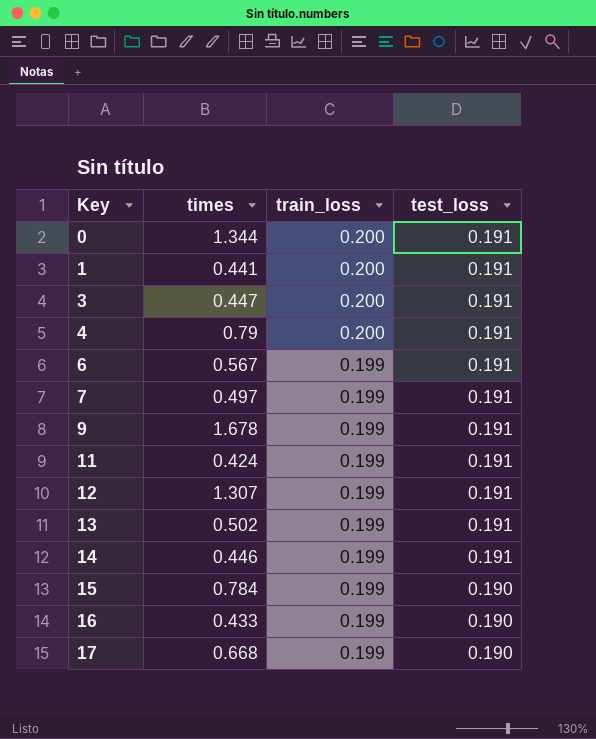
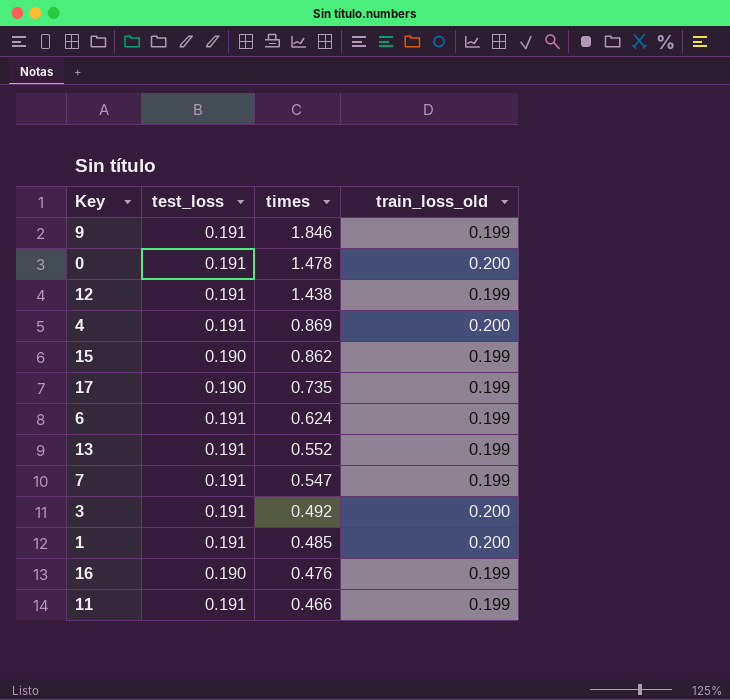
row order: Key ascending -> times descending
column test_loss | position: 4 -> 2
column name: train_loss -> train_loss_old
row 14: 0.446 | 0.199 | 0.191 -> none
9 | times: 1.678 -> 1.846
0 | times: 1.344 -> 1.478
12 | times: 1.307 -> 1.438
4 | times: 0.79 -> 0.869
15 | times: 0.784 -> 0.862
17 | times: 0.668 -> 0.735
6 | times: 0.567 -> 0.624
13 | times: 0.502 -> 0.552
7 | times: 0.497 -> 0.547
3 | times: 0.447 -> 0.492
1 | times: 0.441 -> 0.485
16 | times: 0.433 -> 0.476
11 | times: 0.424 -> 0.466

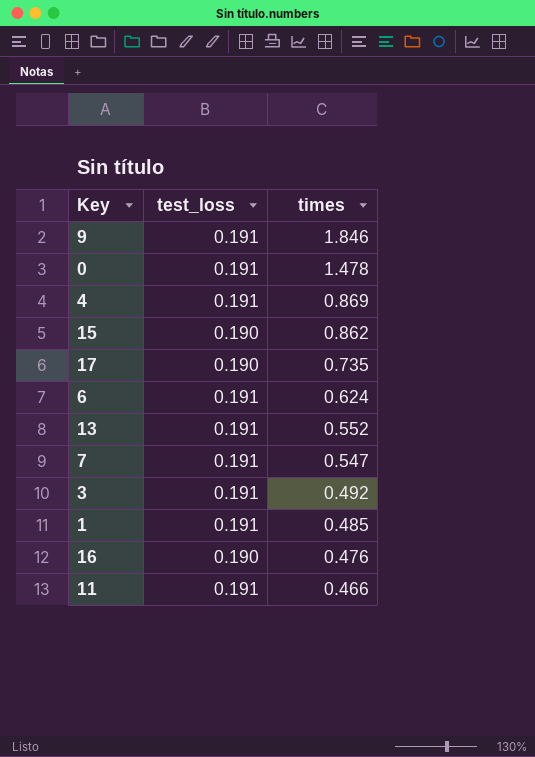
column train_loss_old | position: 4 -> none
row 12: 0.191 | 1.438 | 0.199 -> none

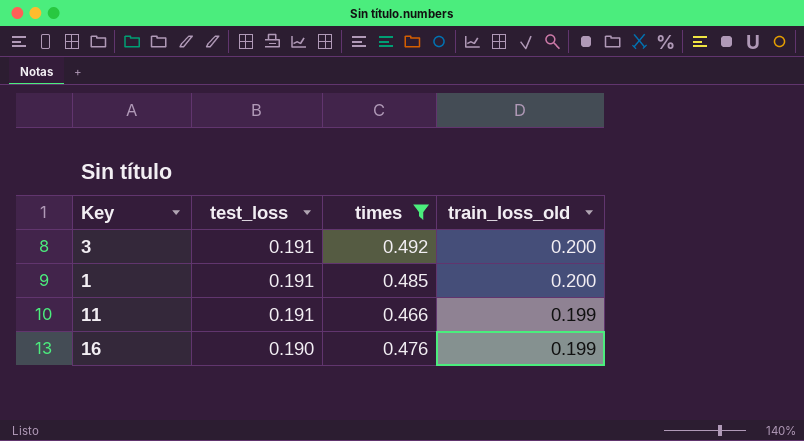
filter: none -> times <= 0.492
row order: times descending -> test_loss descending
column train_loss_old | position: none -> 4

